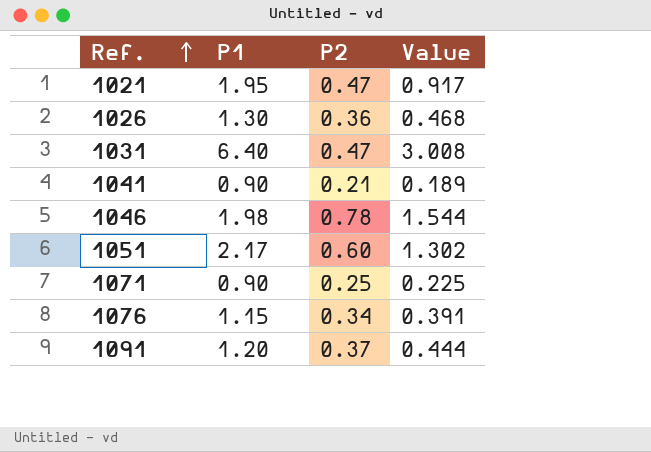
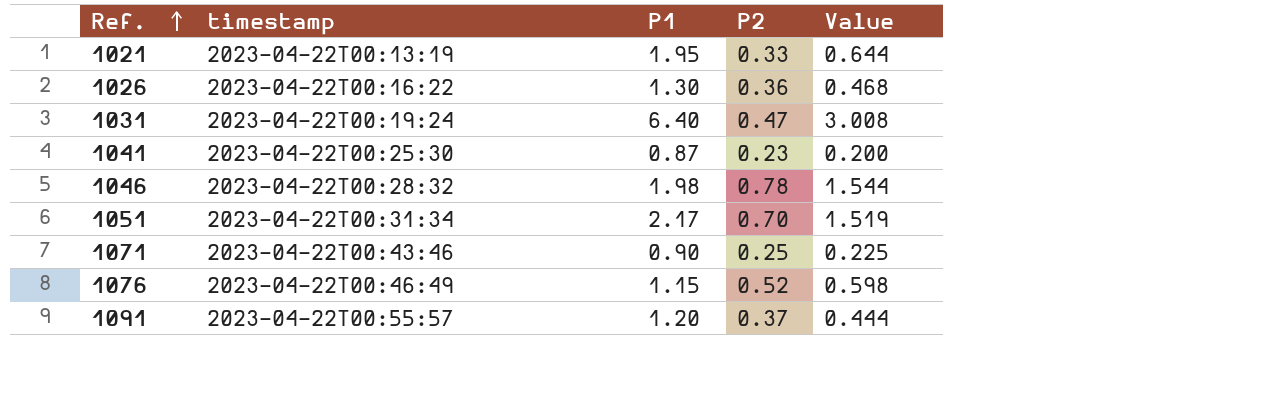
column timestamp | position: none -> 2
1021 | P2: 0.47 -> 0.33
1021 | Value: 0.917 -> 0.644
1041 | P1: 0.90 -> 0.87
1041 | P2: 0.21 -> 0.23
1041 | Value: 0.189 -> 0.200
1051 | P2: 0.60 -> 0.70
1051 | Value: 1.302 -> 1.519
1076 | P2: 0.34 -> 0.52
1076 | Value: 0.391 -> 0.598

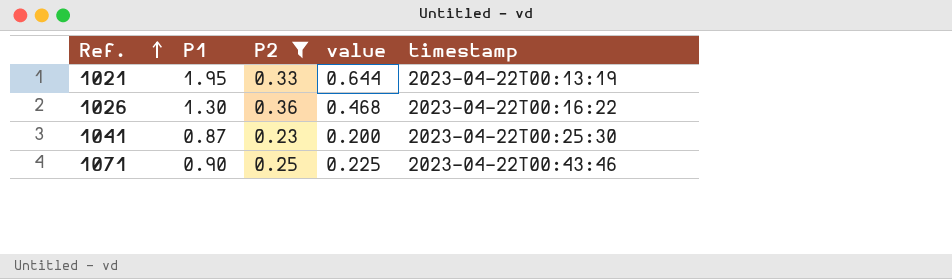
filter: none -> P2 <= 0.36
column name: Value -> value
column timestamp | position: 2 -> 5

